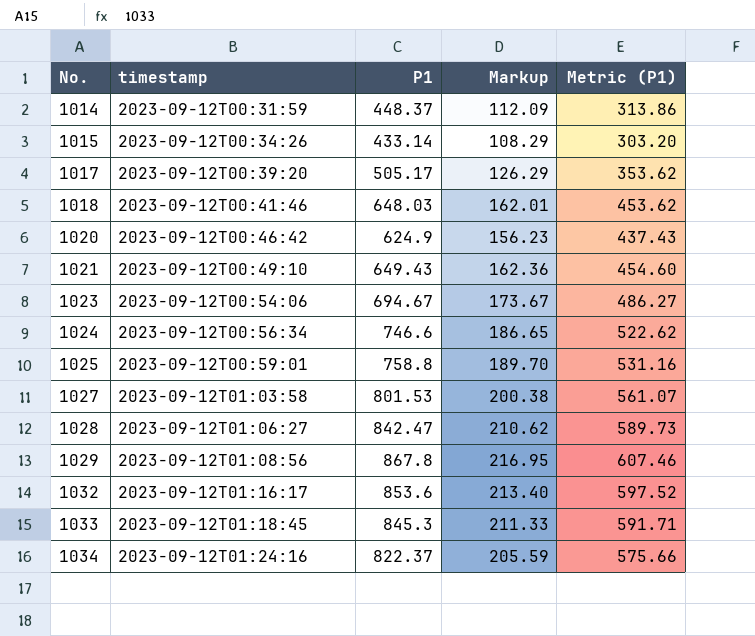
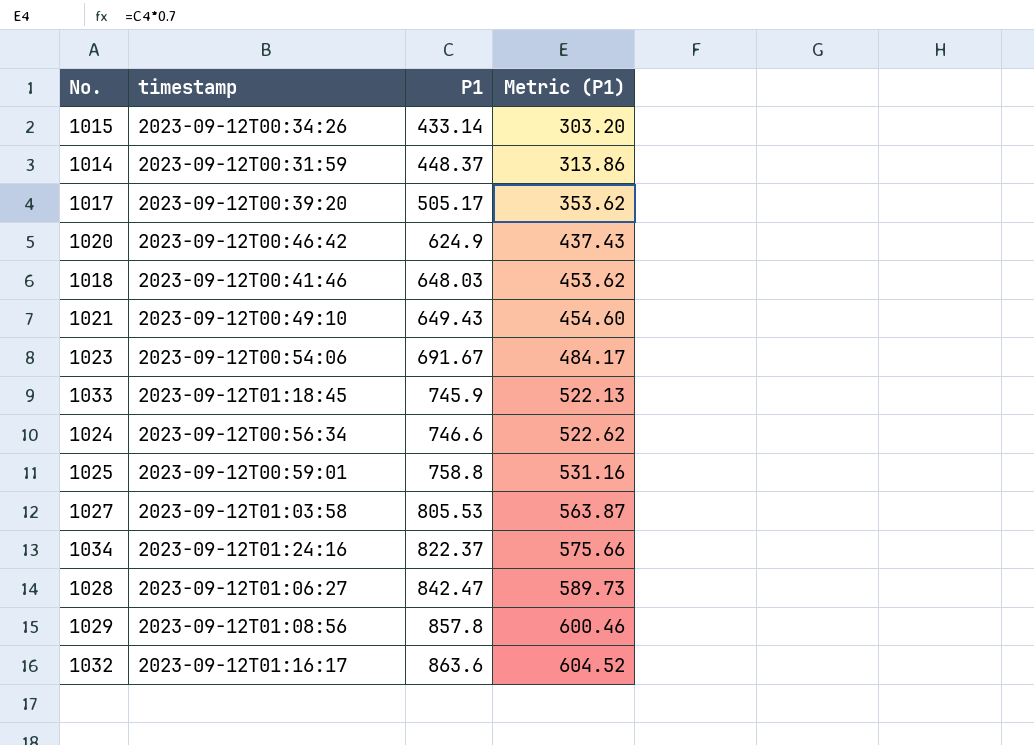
row order: No. ascending -> P1 ascending
column Markup | formula: [P1] * 0.25 -> none
1023 | P1: 694.67 -> 691.67
1023 | Metric (P1): 486.27 -> 484.17
1033 | P1: 845.3 -> 745.9
1033 | Metric (P1): 591.71 -> 522.13
1027 | P1: 801.53 -> 805.53
1027 | Metric (P1): 561.07 -> 563.87
1029 | P1: 867.8 -> 857.8
1029 | Metric (P1): 607.46 -> 600.46
1032 | P1: 853.6 -> 863.6
1032 | Metric (P1): 597.52 -> 604.52

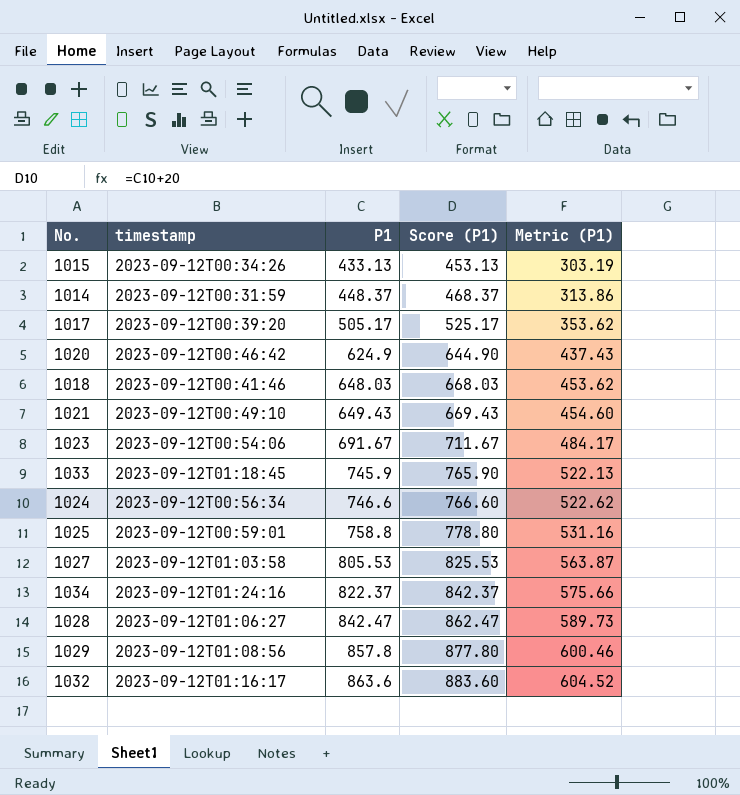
column Score (P1) | formula: none -> [P1] + 20
1015 | P1: 433.14 -> 433.13
1015 | Metric (P1): 303.20 -> 303.19

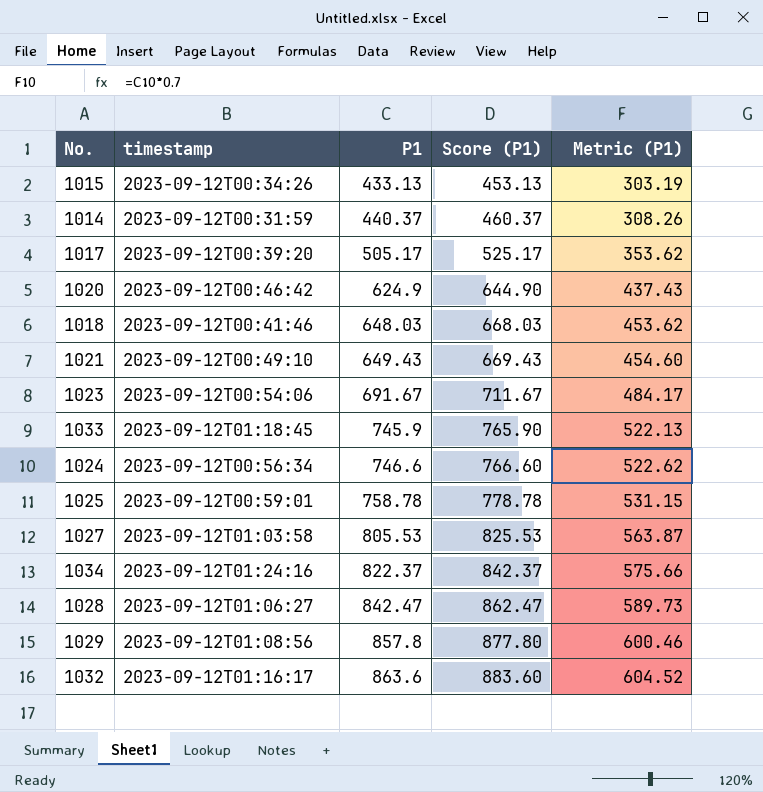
1014 | P1: 448.37 -> 440.37
1014 | Score (P1): 468.37 -> 460.37
1014 | Metric (P1): 313.86 -> 308.26
1025 | P1: 758.8 -> 758.78
1025 | Score (P1): 778.80 -> 778.78
1025 | Metric (P1): 531.16 -> 531.15

